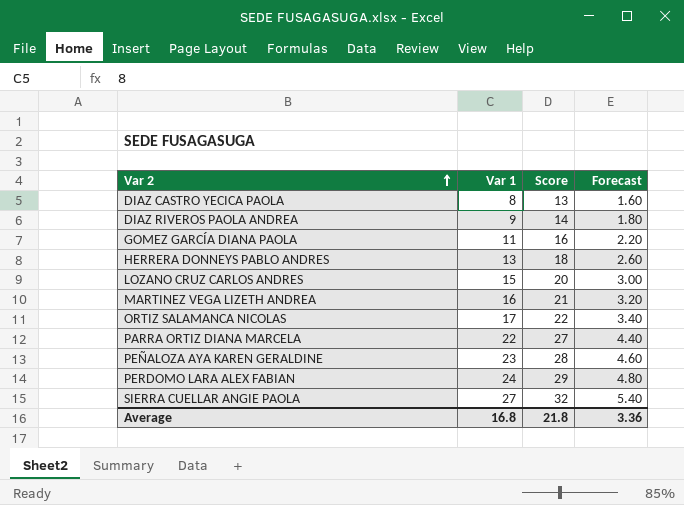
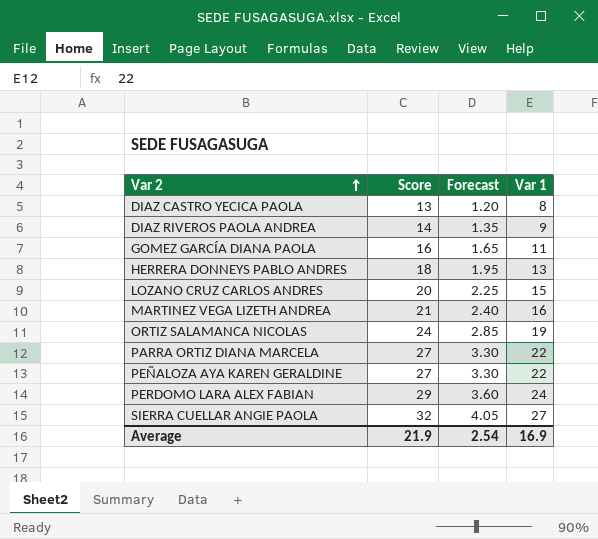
column Forecast | formula: [Var 1] * 0.2 -> [Var 1] * 0.15
column Var 1 | position: 2 -> 4
ORTIZ SALAMANCA NICOLAS | Score: 22 -> 24
ORTIZ SALAMANCA NICOLAS | Var 1: 17 -> 19
PEÑALOZA AYA KAREN GERALDINE | Score: 28 -> 27
PEÑALOZA AYA KAREN GERALDINE | Var 1: 23 -> 22
Average | Score: 21.8 -> 21.9
Average | Forecast: 3.36 -> 2.54
Average | Var 1: 16.8 -> 16.9

